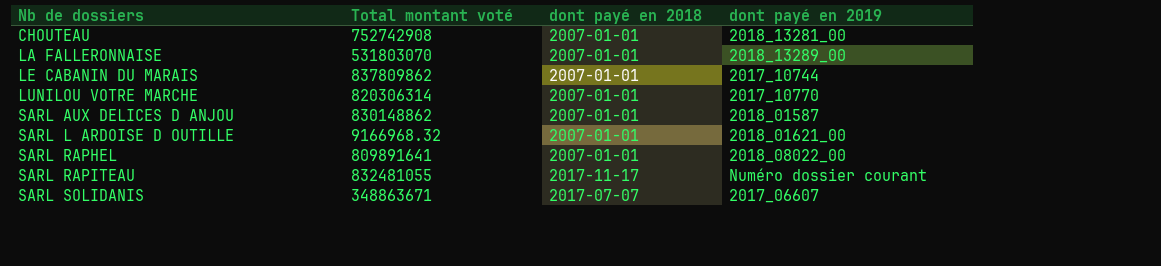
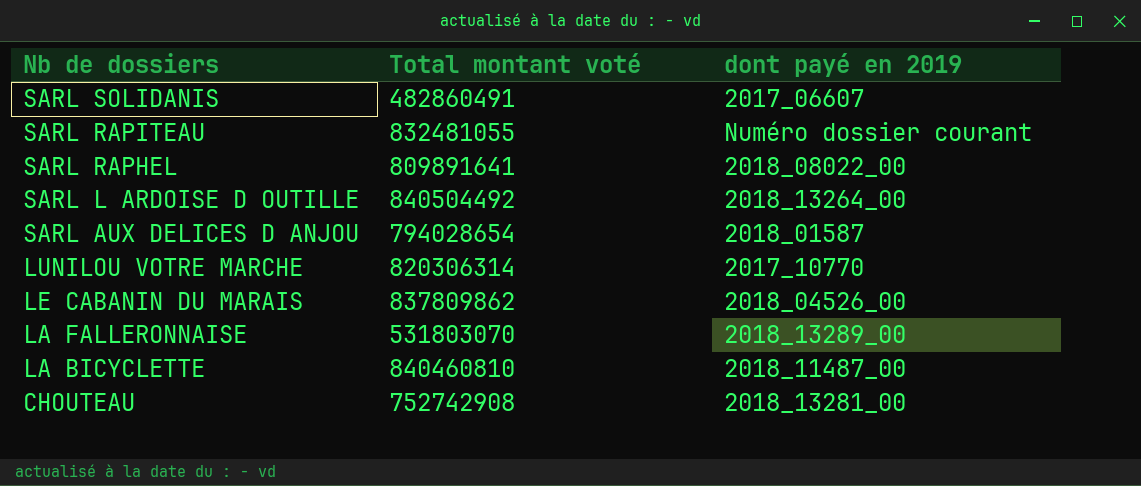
row order: Nb de dossiers ascending -> Nb de dossiers descending
column dont payé en 2018 | position: 3 -> none
SARL SOLIDANIS | Total montant voté: 348863671 -> 482860491
SARL L ARDOISE D OUTILLE | Total montant voté: 9166968.32 -> 840504492
SARL L ARDOISE D OUTILLE | dont payé en 2019: 2018_01621_00 -> 2018_13264_00
SARL AUX DELICES D ANJOU | Total montant voté: 830148862 -> 794028654
LE CABANIN DU MARAIS | dont payé en 2019: 2017_10744 -> 2018_04526_00
row LA BICYCLETTE: none -> 840460810 | 2018_11487_00

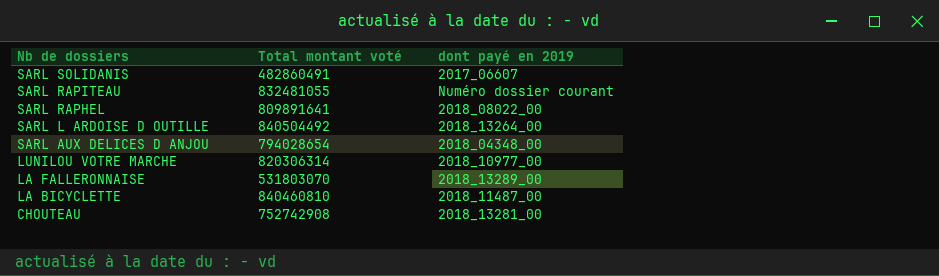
row LE CABANIN DU MARAIS: 837809862 | 2018_04526_00 -> none
SARL AUX DELICES D ANJOU | dont payé en 2019: 2018_01587 -> 2018_04348_00
LUNILOU VOTRE MARCHE | dont payé en 2019: 2017_10770 -> 2018_10977_00

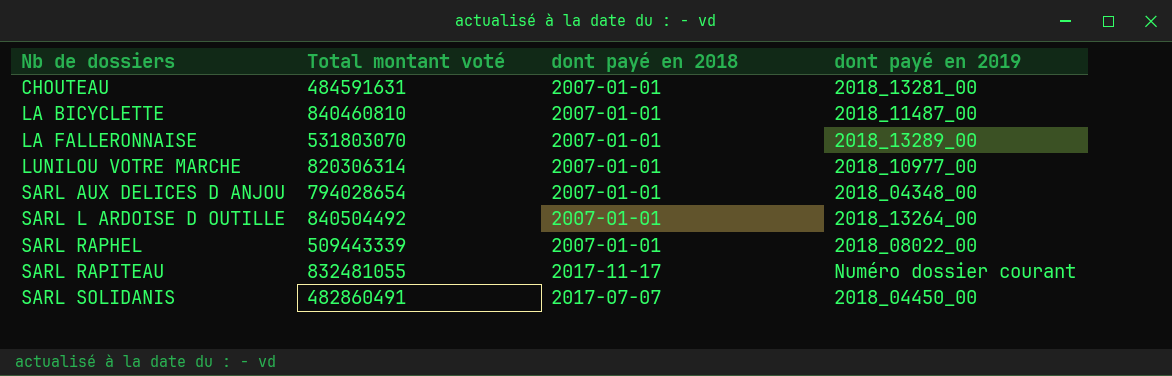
row order: Nb de dossiers descending -> Nb de dossiers ascending
column dont payé en 2018 | position: none -> 3
CHOUTEAU | Total montant voté: 752742908 -> 484591631
SARL RAPHEL | Total montant voté: 809891641 -> 509443339
SARL SOLIDANIS | dont payé en 2019: 2017_06607 -> 2018_04450_00

